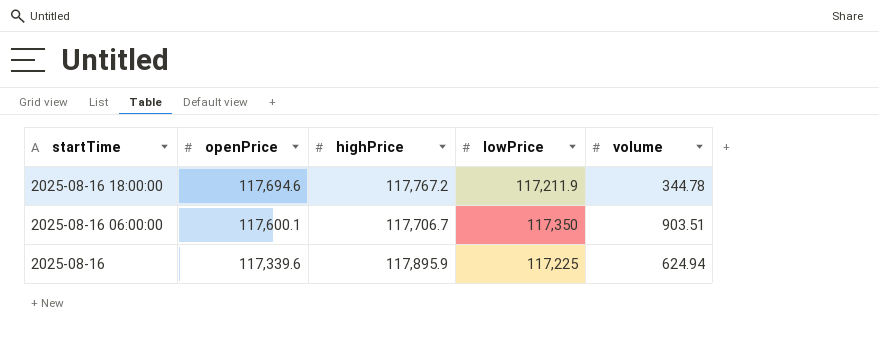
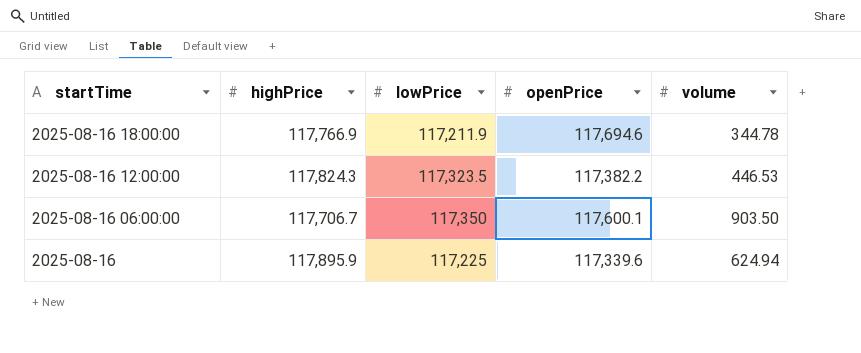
column openPrice | position: 2 -> 4
2025-08-16 18:00:00 | highPrice: 117,767.2 -> 117,766.9
row 2025-08-16 12:00:00: none -> 117,824.3 | 117,323.5 | 117,382.2 | 446.53
2025-08-16 06:00:00 | volume: 903.51 -> 903.50

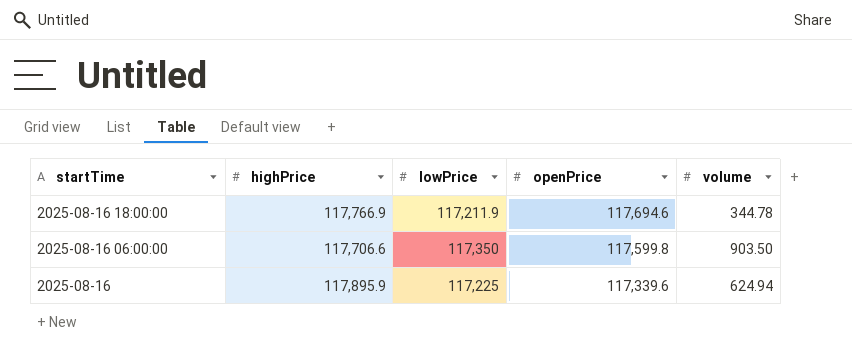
row 2025-08-16 12:00:00: 117,824.3 | 117,323.5 | 117,382.2 | 446.53 -> none
2025-08-16 06:00:00 | highPrice: 117,706.7 -> 117,706.6
2025-08-16 06:00:00 | openPrice: 117,600.1 -> 117,599.8

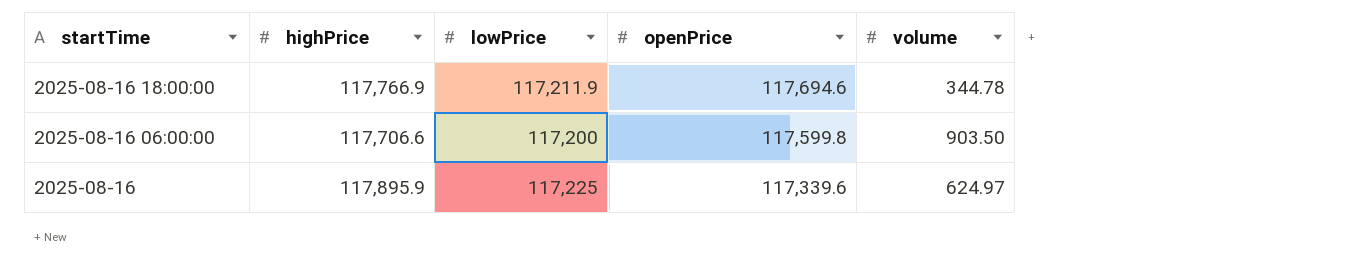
2025-08-16 06:00:00 | lowPrice: 117,350 -> 117,200
2025-08-16 | volume: 624.94 -> 624.97

